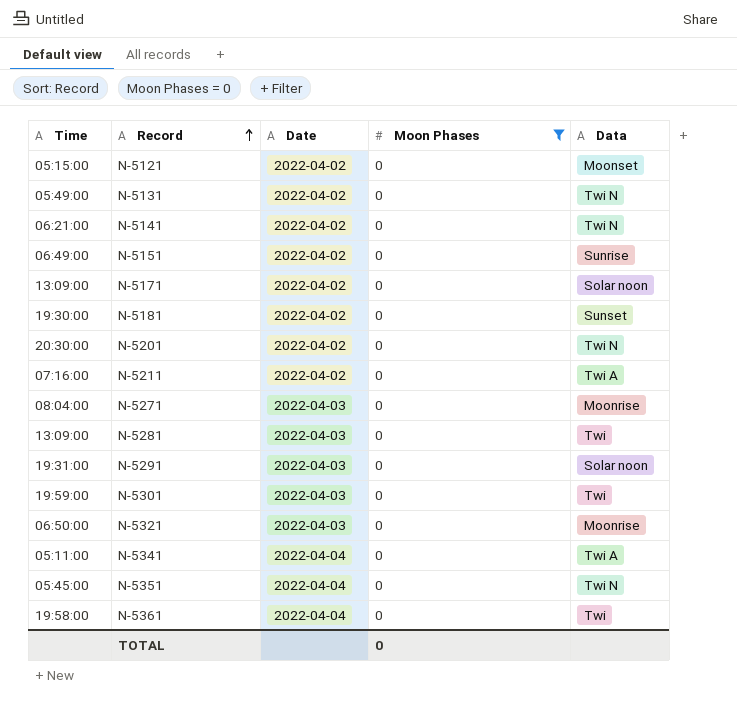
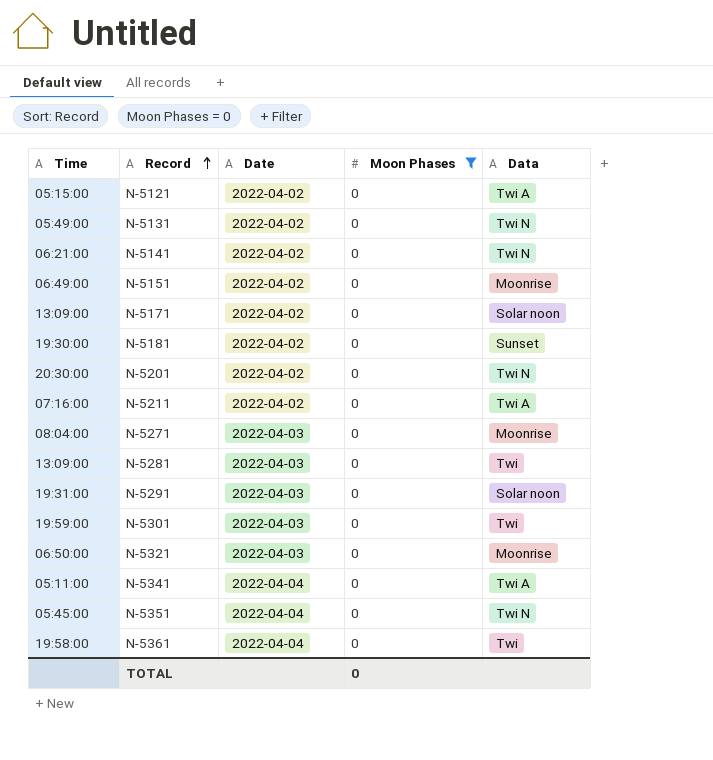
N-5121 | Data: Moonset -> Twi A
N-5151 | Data: Sunrise -> Moonrise

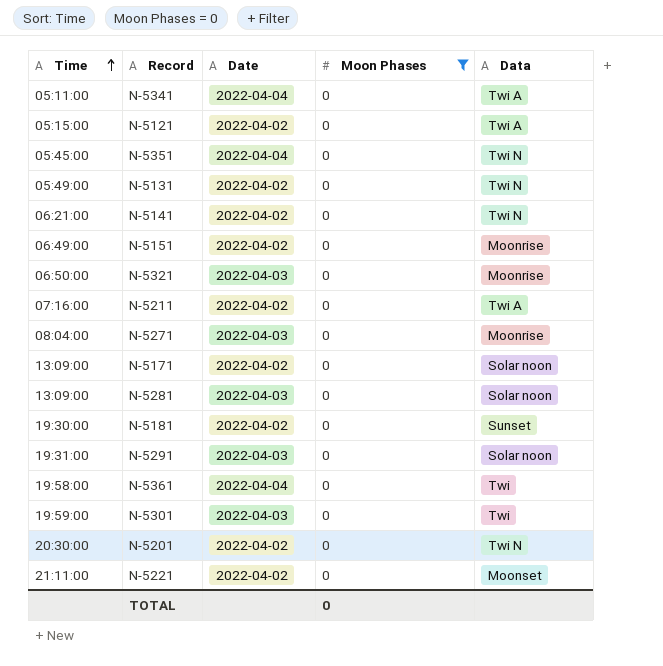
row order: Record ascending -> Time ascending
N-5281 | Data: Twi -> Solar noon
row N-5221: none -> 21:11:00 | 2022-04-02 | 0 | Moonset

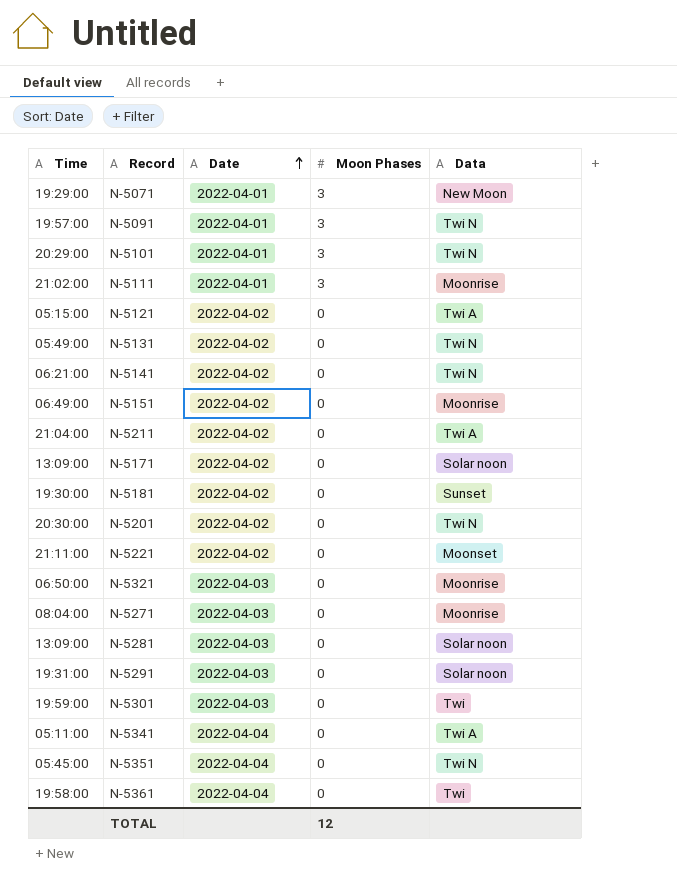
filter: Moon Phases = 0 -> none
row order: Time ascending -> Date ascending
N-5211 | Time: 07:16:00 -> 21:04:00
TOTAL | Moon Phases: 0 -> 12

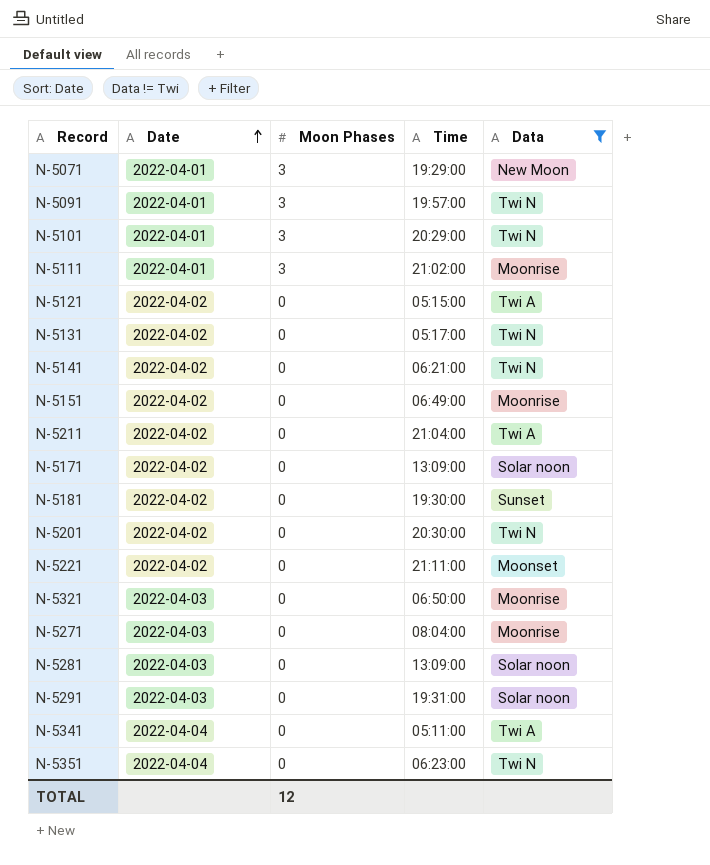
filter: none -> Data != Twi
column Time | position: 1 -> 4
N-5131 | Time: 05:49:00 -> 05:17:00
N-5351 | Time: 05:45:00 -> 06:23:00

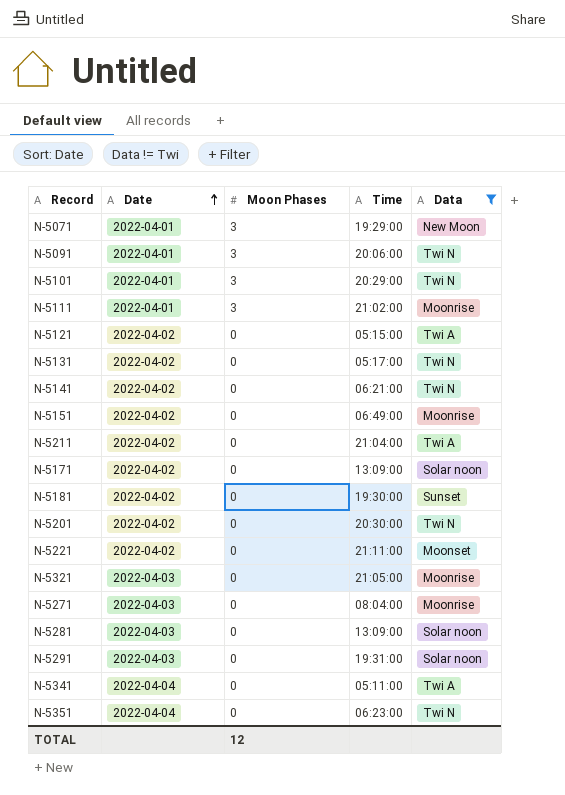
N-5091 | Time: 19:57:00 -> 20:06:00
N-5321 | Time: 06:50:00 -> 21:05:00

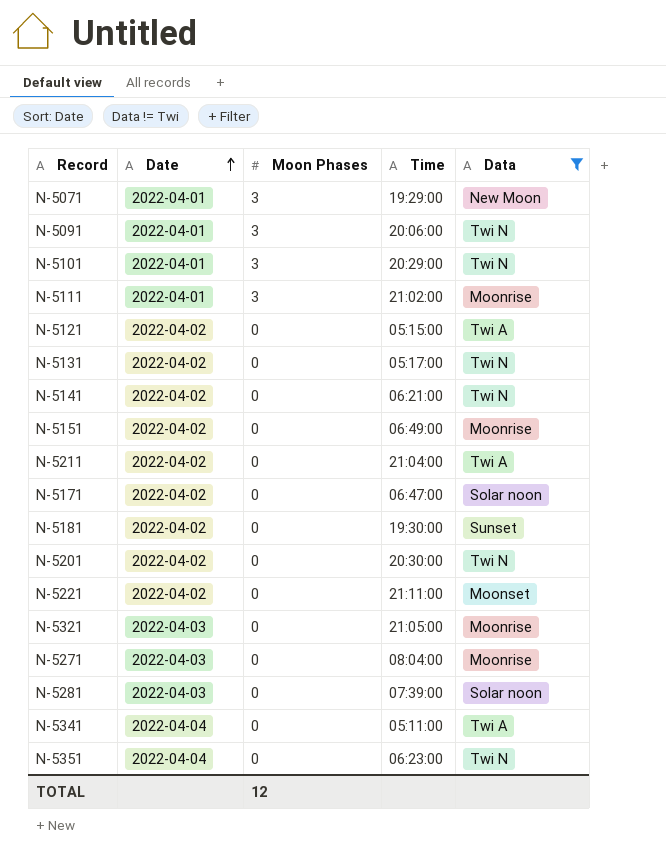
row N-5291: 2022-04-03 | 0 | 19:31:00 | Solar noon -> none
N-5171 | Time: 13:09:00 -> 06:47:00
N-5281 | Time: 13:09:00 -> 07:39:00

